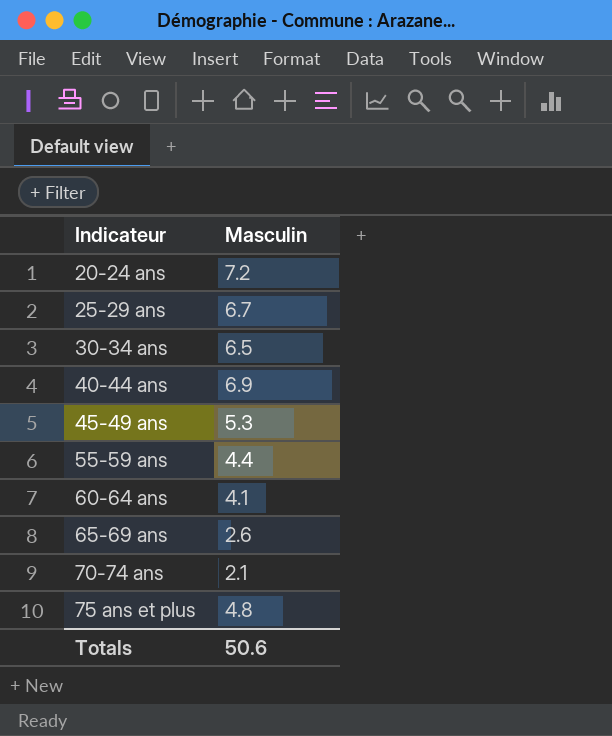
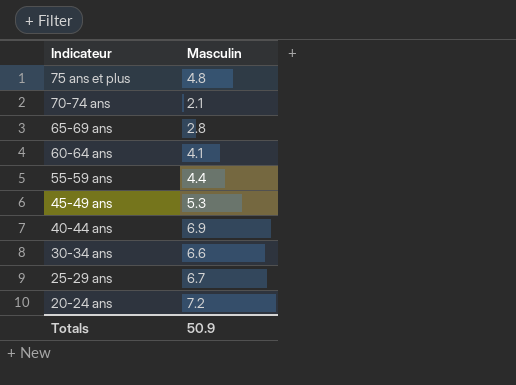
row order: Indicateur ascending -> Indicateur descending
65-69 ans | Masculin: 2.6 -> 2.8
30-34 ans | Masculin: 6.5 -> 6.6
Totals | Masculin: 50.6 -> 50.9

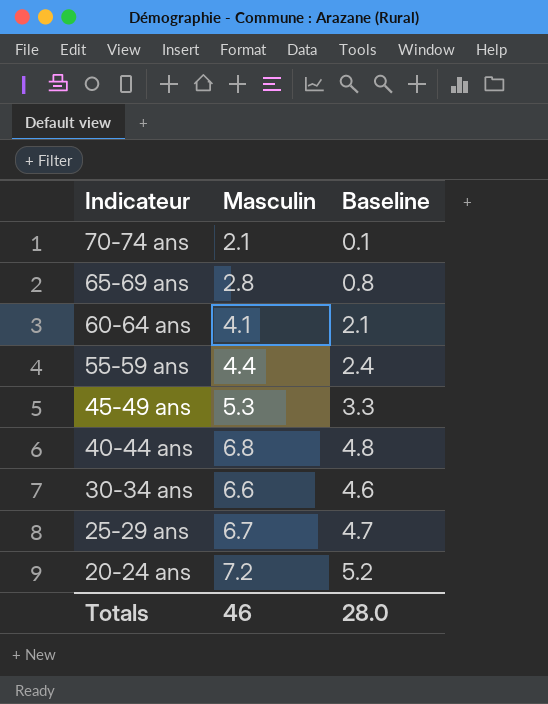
column Baseline | formula: none -> [Masculin] - 2
row 75 ans et plus: 4.8 -> none
40-44 ans | Masculin: 6.9 -> 6.8
Totals | Masculin: 50.9 -> 46

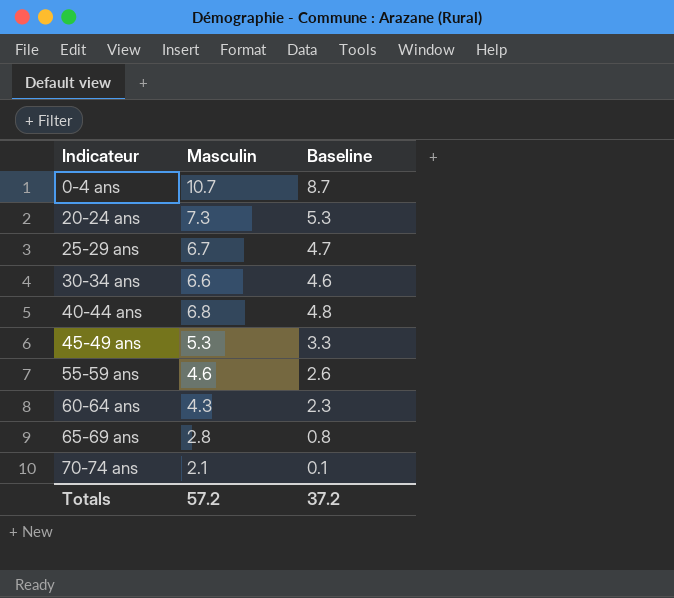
row order: Indicateur descending -> Indicateur ascending
row 0-4 ans: none -> 10.7 | 8.7
20-24 ans | Masculin: 7.2 -> 7.3
20-24 ans | Baseline: 5.2 -> 5.3
55-59 ans | Masculin: 4.4 -> 4.6
55-59 ans | Baseline: 2.4 -> 2.6
60-64 ans | Masculin: 4.1 -> 4.3
60-64 ans | Baseline: 2.1 -> 2.3
Totals | Masculin: 46 -> 57.2
Totals | Baseline: 28.0 -> 37.2

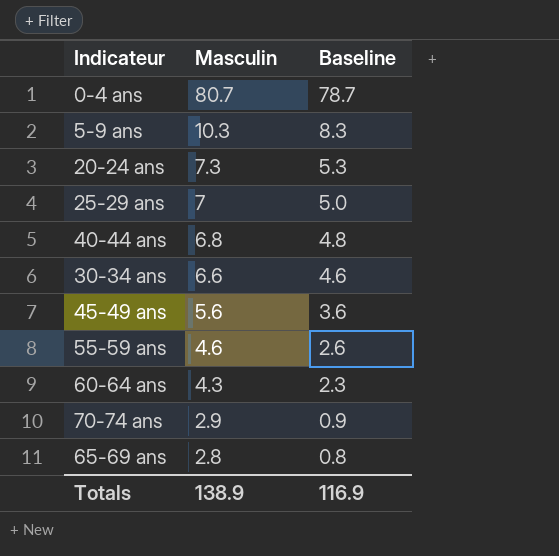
row order: Indicateur ascending -> Masculin descending
0-4 ans | Masculin: 10.7 -> 80.7
0-4 ans | Baseline: 8.7 -> 78.7
row 5-9 ans: none -> 10.3 | 8.3
25-29 ans | Masculin: 6.7 -> 7
25-29 ans | Baseline: 4.7 -> 5.0
45-49 ans | Masculin: 5.3 -> 5.6
45-49 ans | Baseline: 3.3 -> 3.6
70-74 ans | Masculin: 2.1 -> 2.9
70-74 ans | Baseline: 0.1 -> 0.9
Totals | Masculin: 57.2 -> 138.9
Totals | Baseline: 37.2 -> 116.9

